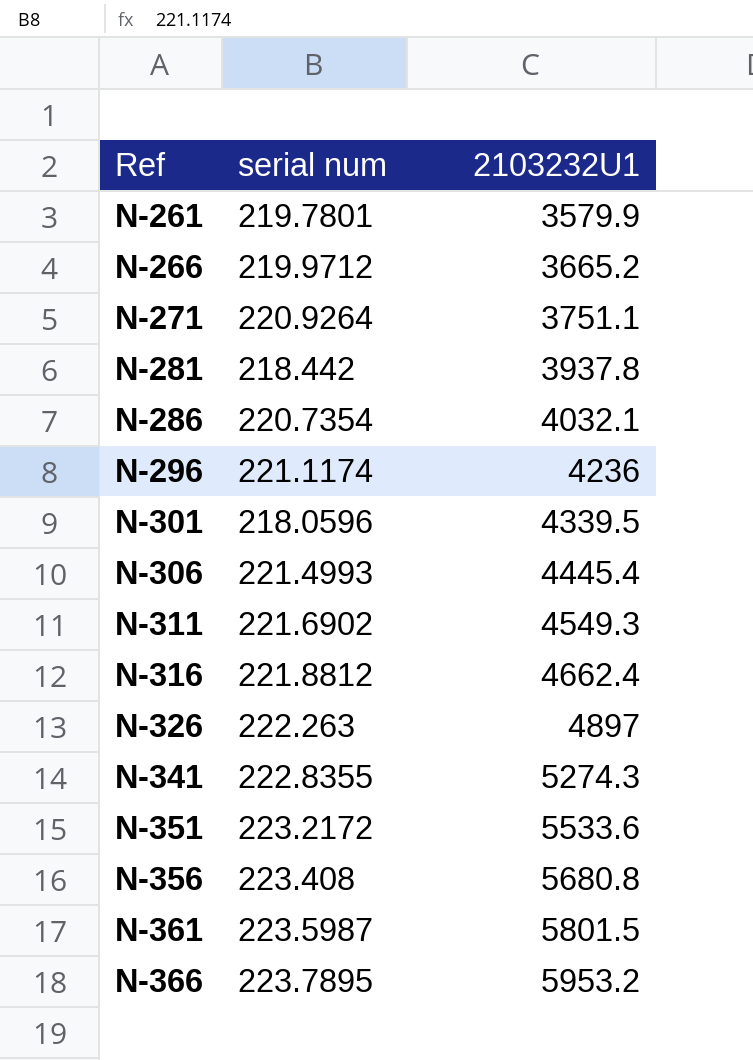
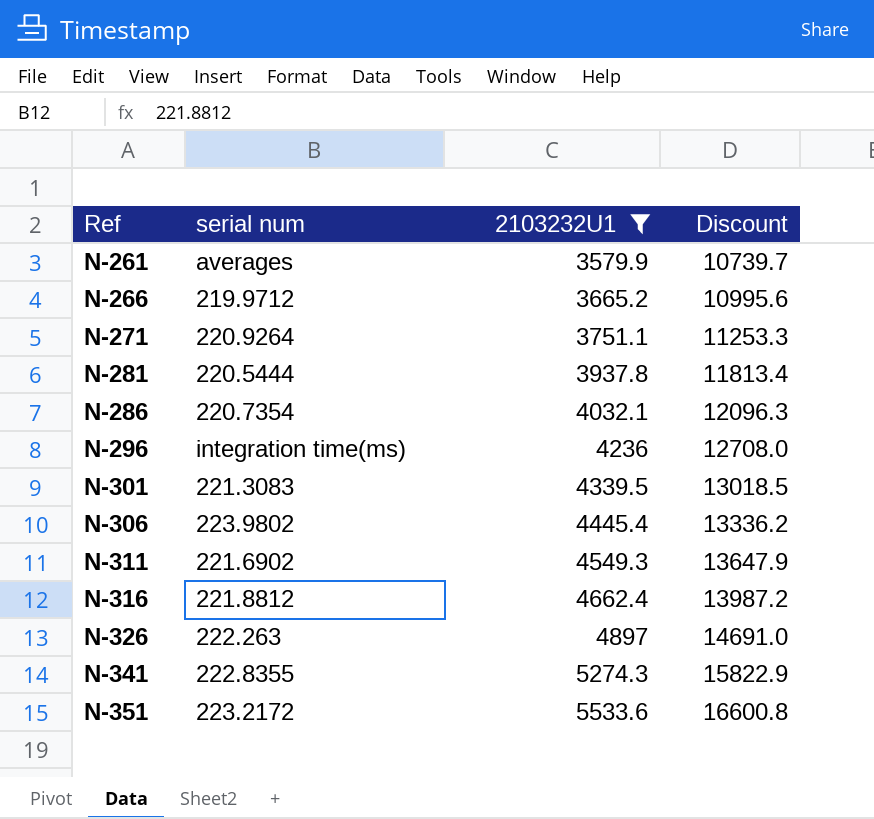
filter: none -> 2103232U1 <= 5533.6
column Discount | formula: none -> [2103232U1] * 3
N-261 | serial num: 219.7801 -> averages
N-281 | serial num: 218.442 -> 220.5444
N-296 | serial num: 221.1174 -> integration time(ms)
N-301 | serial num: 218.0596 -> 221.3083
N-306 | serial num: 221.4993 -> 223.9802

